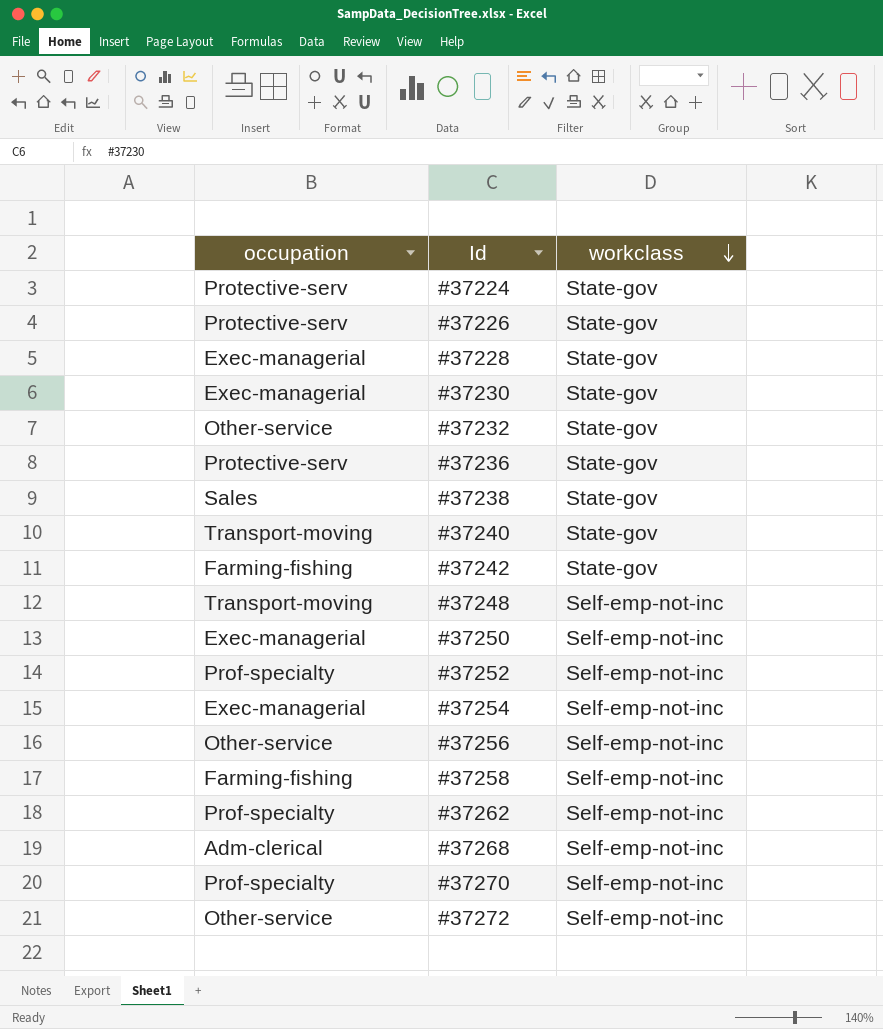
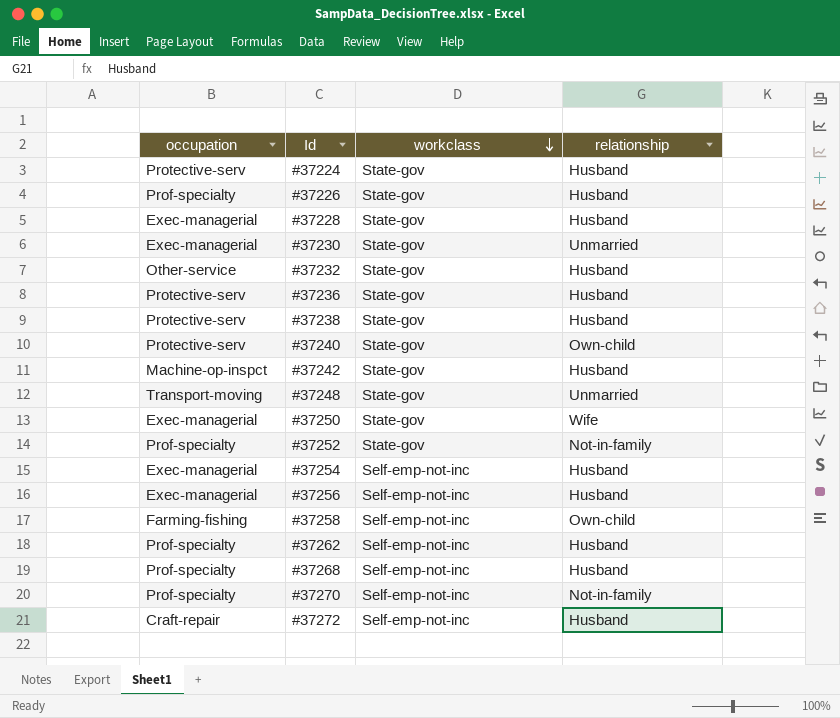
column relationship | position: none -> 4
#37226 | occupation: Protective-serv -> Prof-specialty
#37238 | occupation: Sales -> Protective-serv
#37240 | occupation: Transport-moving -> Protective-serv
#37242 | occupation: Farming-fishing -> Machine-op-inspct
#37248 | workclass: Self-emp-not-inc -> State-gov
#37250 | workclass: Self-emp-not-inc -> State-gov
#37252 | workclass: Self-emp-not-inc -> State-gov
#37256 | occupation: Other-service -> Exec-managerial
#37268 | occupation: Adm-clerical -> Prof-specialty
#37272 | occupation: Other-service -> Craft-repair

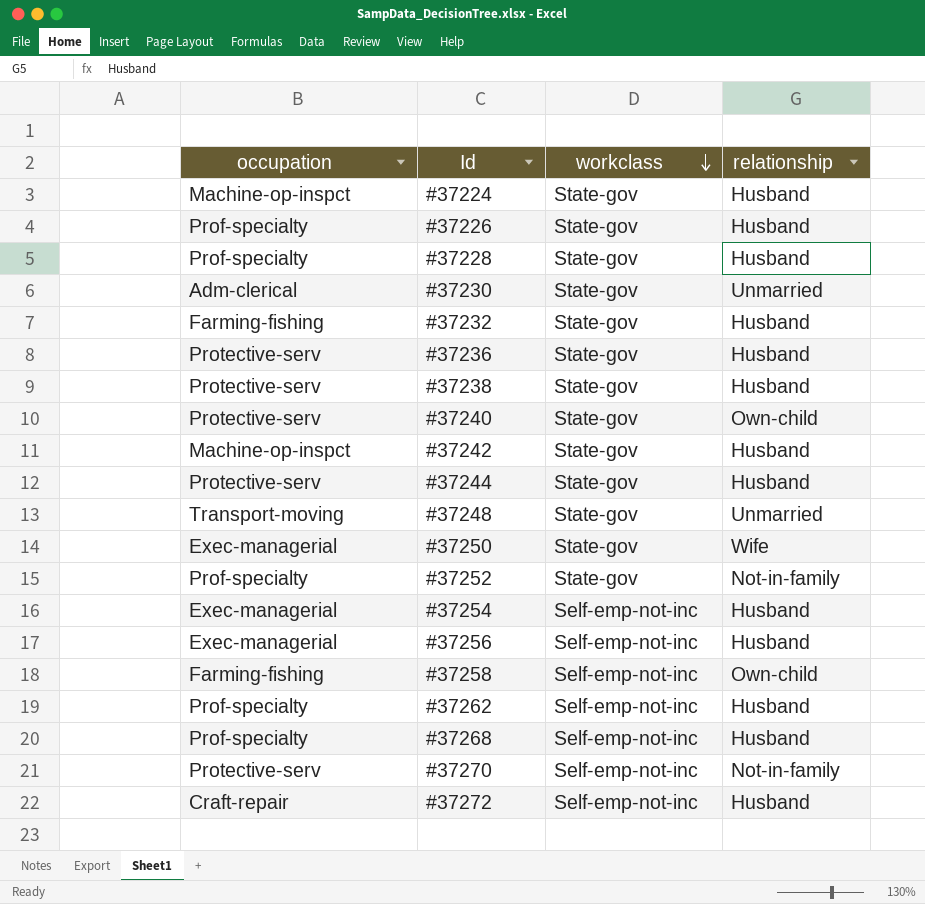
#37224 | occupation: Protective-serv -> Machine-op-inspct
#37228 | occupation: Exec-managerial -> Prof-specialty
#37230 | occupation: Exec-managerial -> Adm-clerical
#37232 | occupation: Other-service -> Farming-fishing
row #37244: none -> Protective-serv | State-gov | Husband
#37270 | occupation: Prof-specialty -> Protective-serv

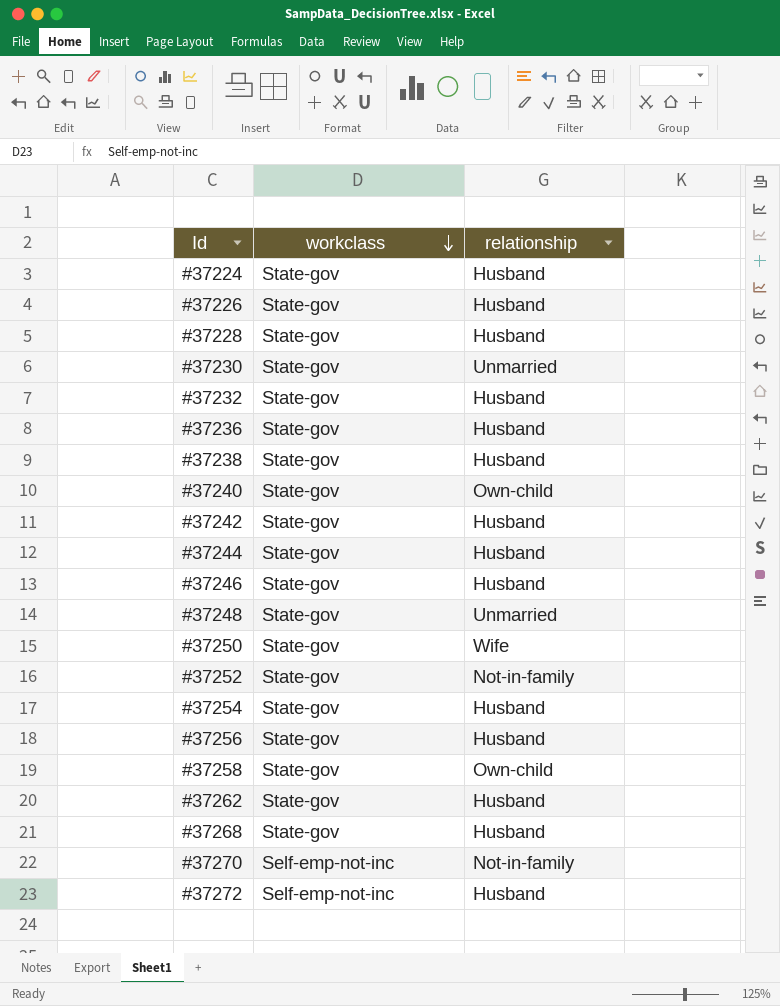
column occupation | position: 1 -> none
row #37246: none -> State-gov | Husband
#37254 | workclass: Self-emp-not-inc -> State-gov
#37256 | workclass: Self-emp-not-inc -> State-gov
#37258 | workclass: Self-emp-not-inc -> State-gov
#37262 | workclass: Self-emp-not-inc -> State-gov
#37268 | workclass: Self-emp-not-inc -> State-gov

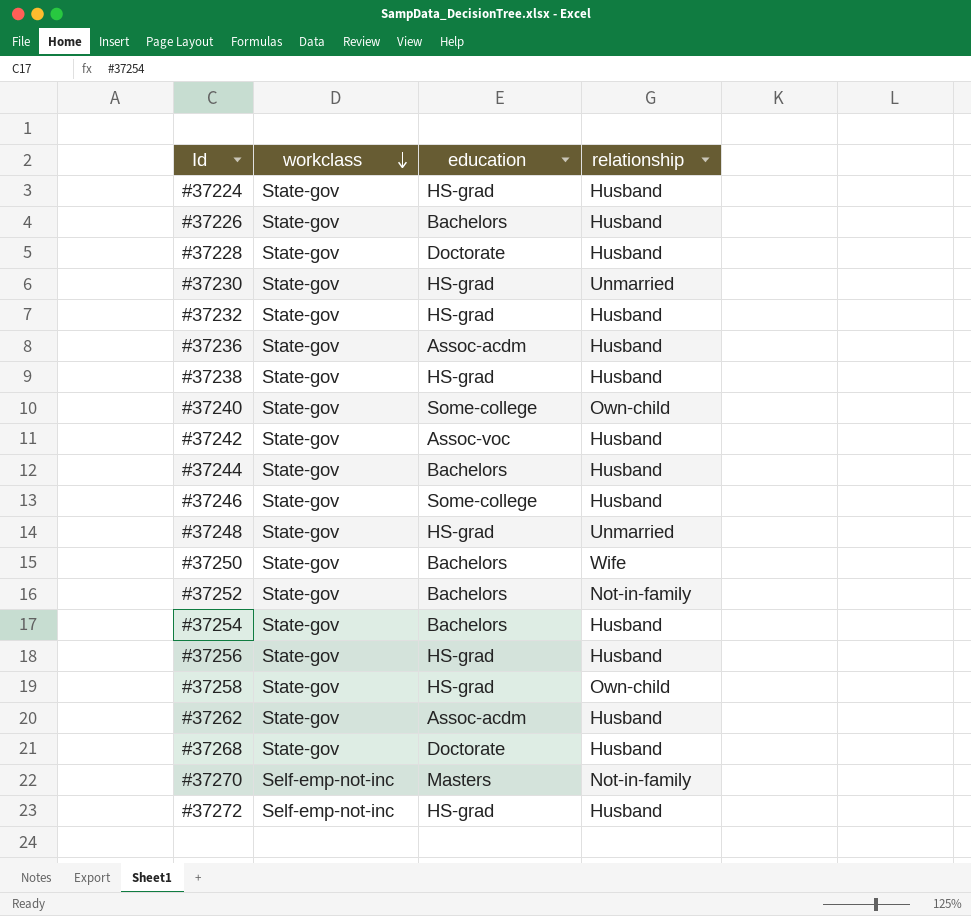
column education | position: none -> 3

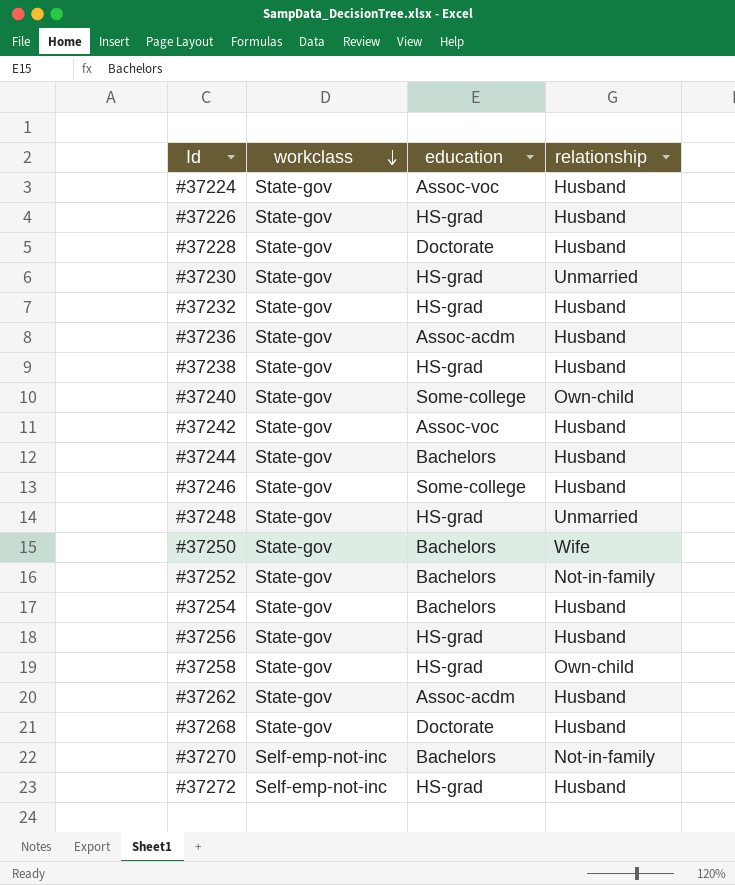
#37224 | education: HS-grad -> Assoc-voc
#37226 | education: Bachelors -> HS-grad
#37270 | education: Masters -> Bachelors

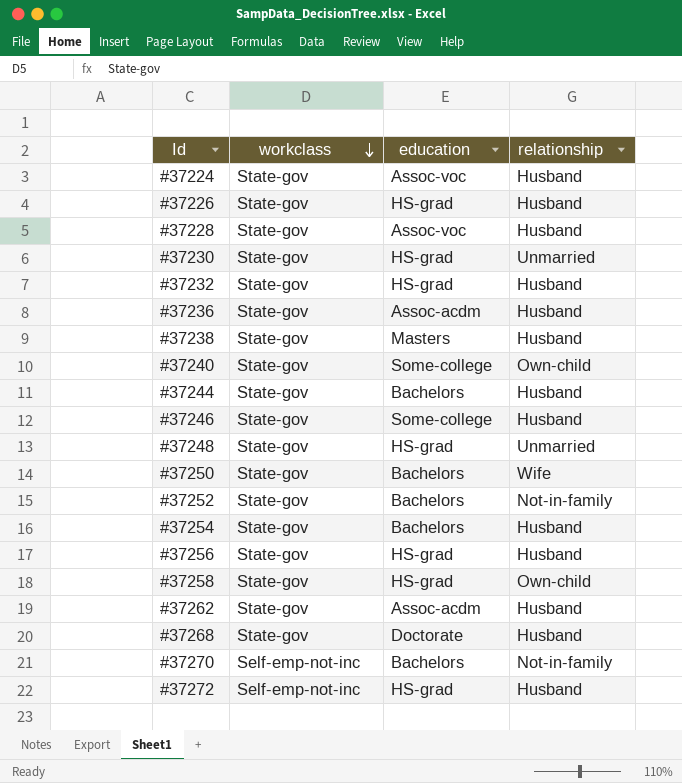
row #37242: State-gov | Assoc-voc | Husband -> none
#37228 | education: Doctorate -> Assoc-voc
#37238 | education: HS-grad -> Masters

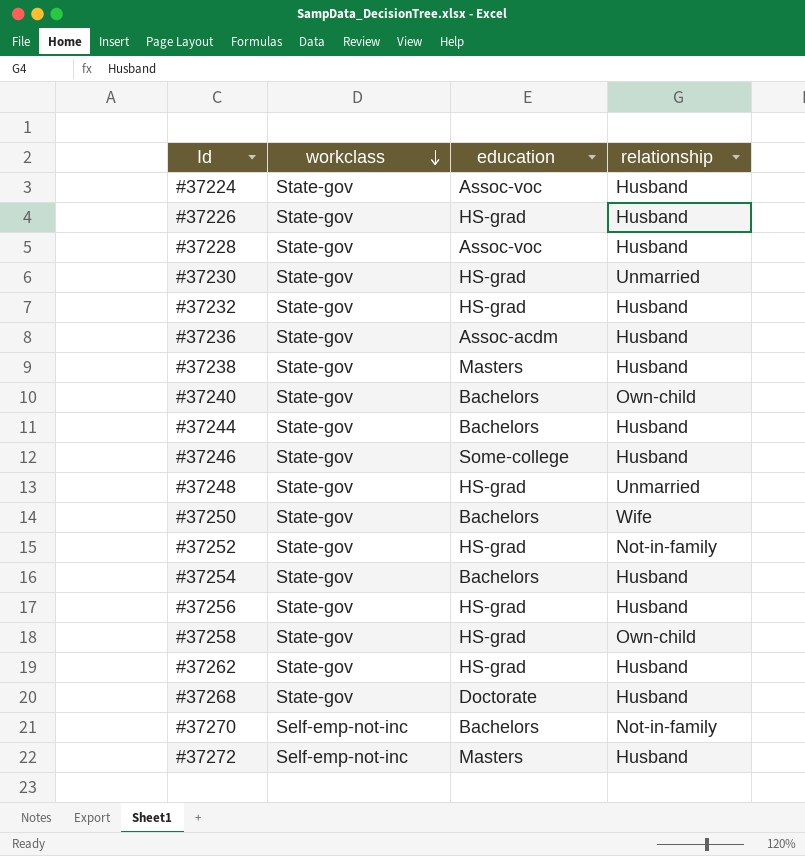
#37240 | education: Some-college -> Bachelors
#37252 | education: Bachelors -> HS-grad
#37262 | education: Assoc-acdm -> HS-grad
#37272 | education: HS-grad -> Masters

